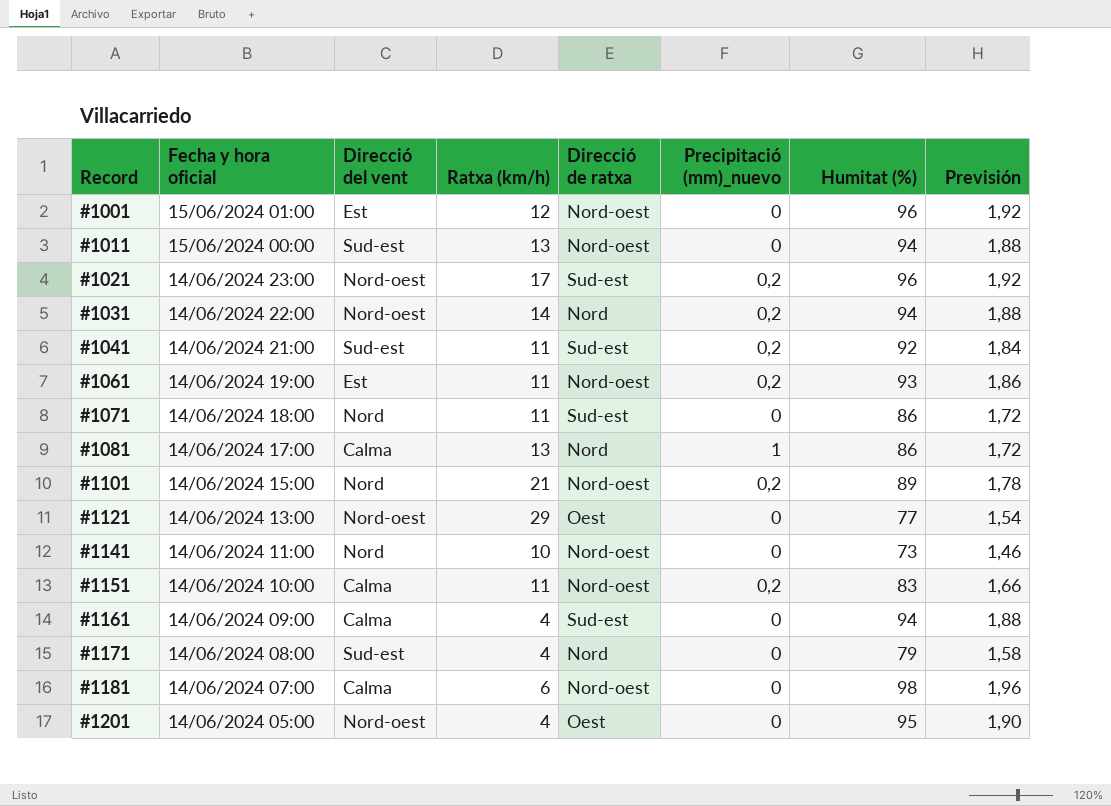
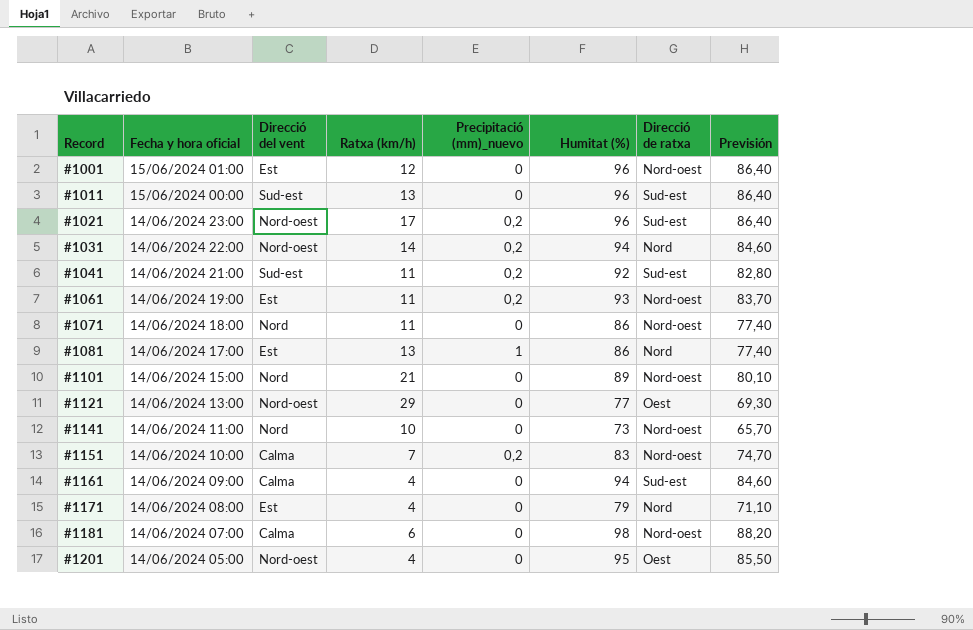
column Direcció de ratxa | position: 5 -> 7
column Previsión | formula: [Humitat (%)] * 0,02 -> [Humitat (%)] * 0,9
#1011 | Humitat (%): 94 -> 96
#1011 | Direcció de ratxa: Nord-oest -> Sud-est
#1071 | Direcció de ratxa: Sud-est -> Nord-oest
#1081 | Direcció del vent: Calma -> Est
#1101 | Precipitació (mm)_nuevo: 0,2 -> 0
#1151 | Ratxa (km/h): 11 -> 7
#1171 | Direcció del vent: Sud-est -> Est

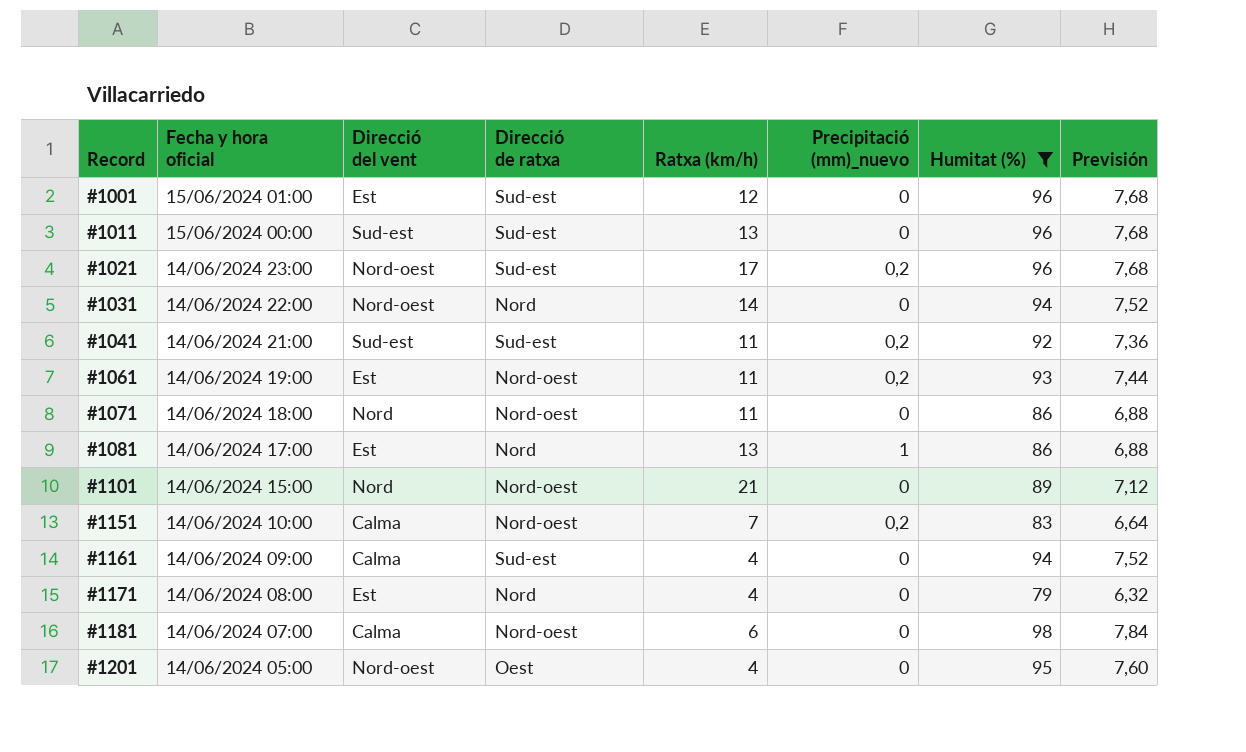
filter: none -> Humitat (%) >= 79
column Direcció de ratxa | position: 7 -> 4
column Previsión | formula: [Humitat (%)] * 0,9 -> [Humitat (%)] * 0,08
#1001 | Direcció de ratxa: Nord-oest -> Sud-est
#1031 | Precipitació (mm)_nuevo: 0,2 -> 0

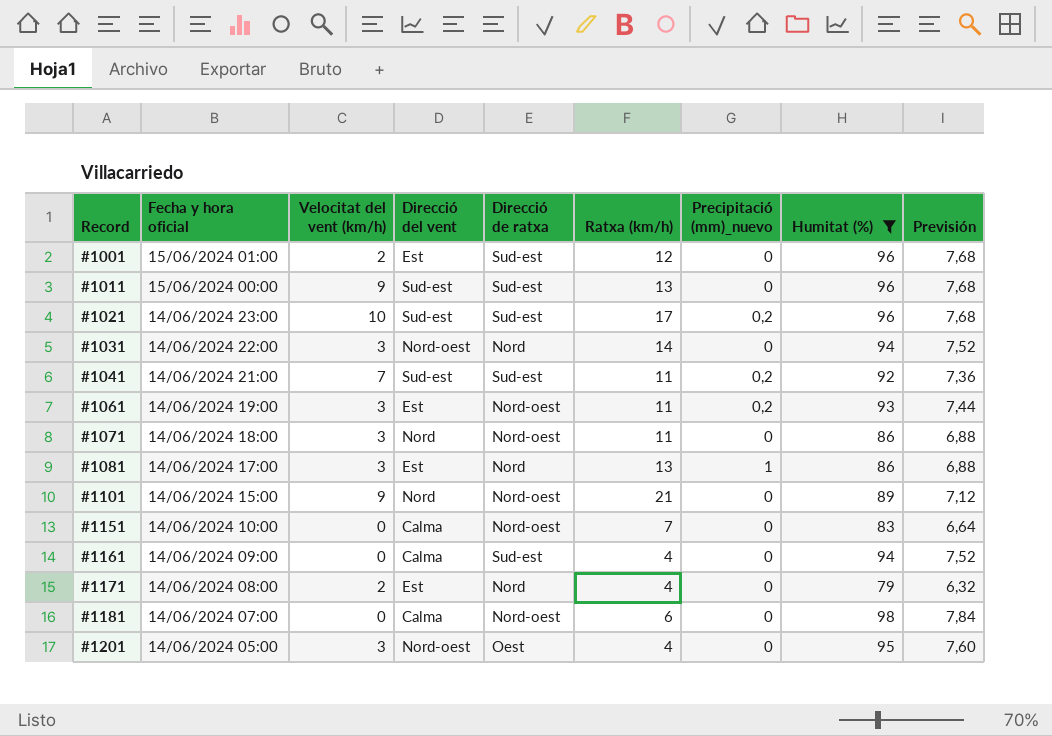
column Velocitat del vent (km/h) | position: none -> 3
#1021 | Direcció del vent: Nord-oest -> Sud-est
#1151 | Precipitació (mm)_nuevo: 0,2 -> 0

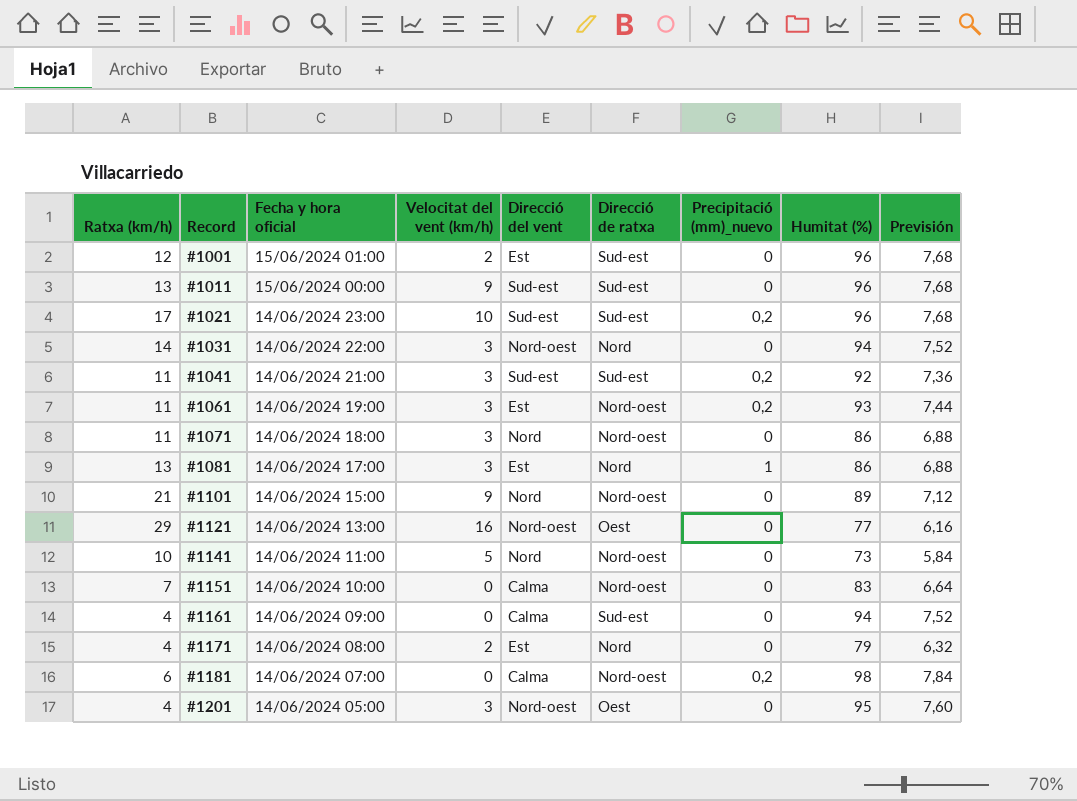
filter: Humitat (%) >= 79 -> none
column Ratxa (km/h) | position: 6 -> 1
#1041 | Velocitat del vent (km/h): 7 -> 3
#1181 | Precipitació (mm)_nuevo: 0 -> 0,2

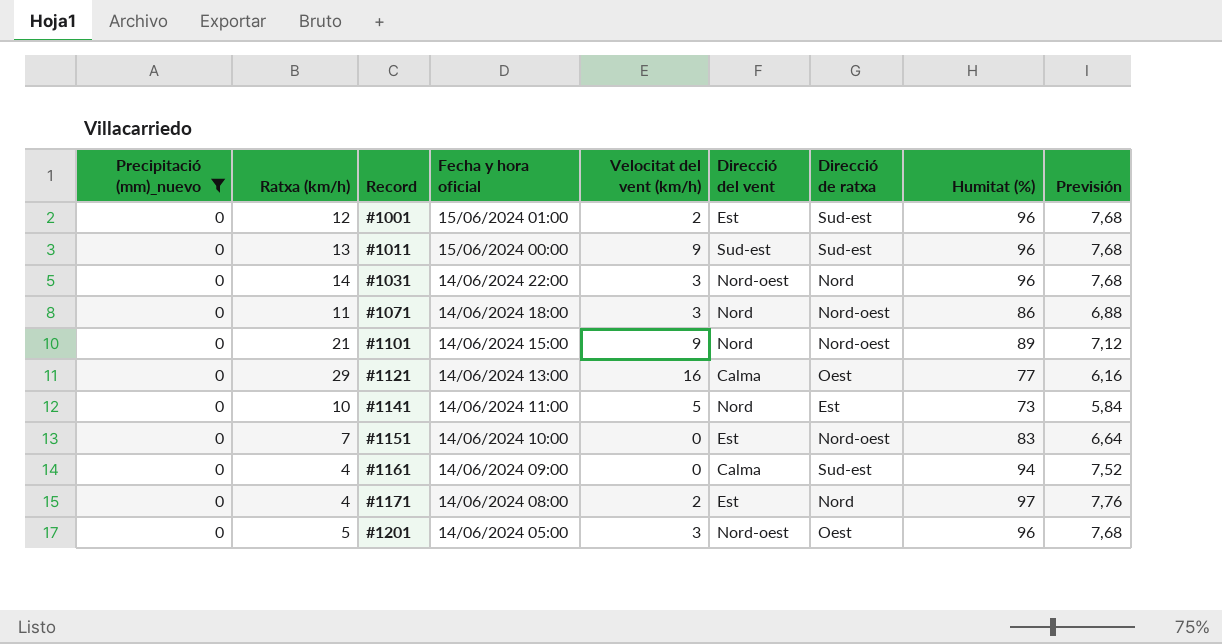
filter: none -> Precipitació (mm)_nuevo = 0
column Precipitació (mm)_nuevo | position: 7 -> 1
#1031 | Humitat (%): 94 -> 96
#1031 | Previsión: 7,52 -> 7,68
#1121 | Direcció del vent: Nord-oest -> Calma
#1141 | Direcció de ratxa: Nord-oest -> Est
#1151 | Direcció del vent: Calma -> Est
#1171 | Humitat (%): 79 -> 97
#1171 | Previsión: 6,32 -> 7,76
#1201 | Ratxa (km/h): 4 -> 5
#1201 | Humitat (%): 95 -> 96
#1201 | Previsión: 7,60 -> 7,68

